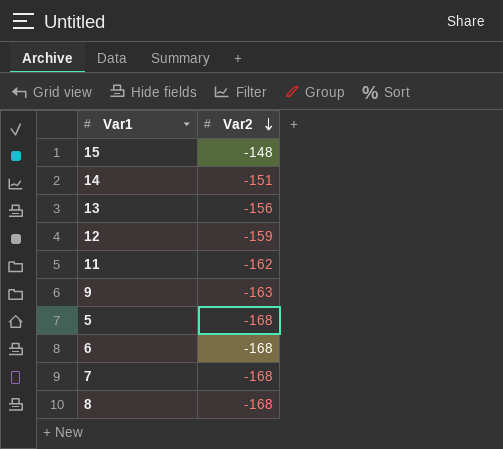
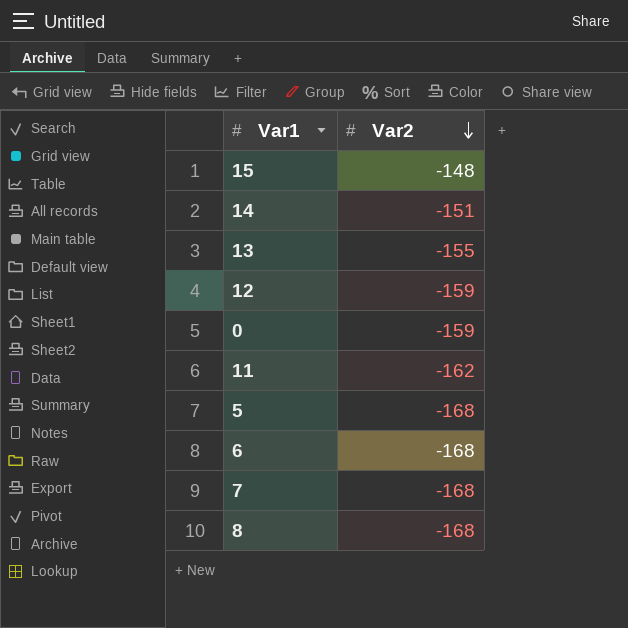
row 9: -163 -> none
13 | Var2: -156 -> -155
row 0: none -> -159

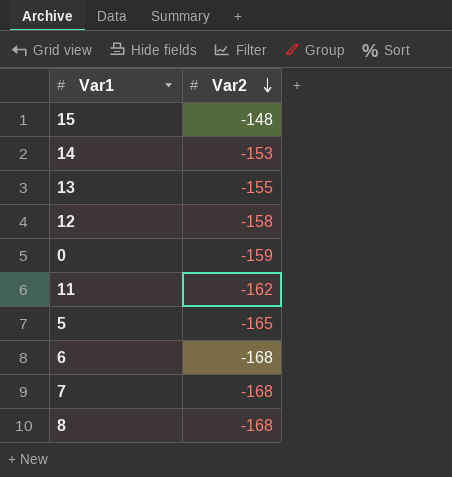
14 | Var2: -151 -> -153
12 | Var2: -159 -> -158
5 | Var2: -168 -> -165

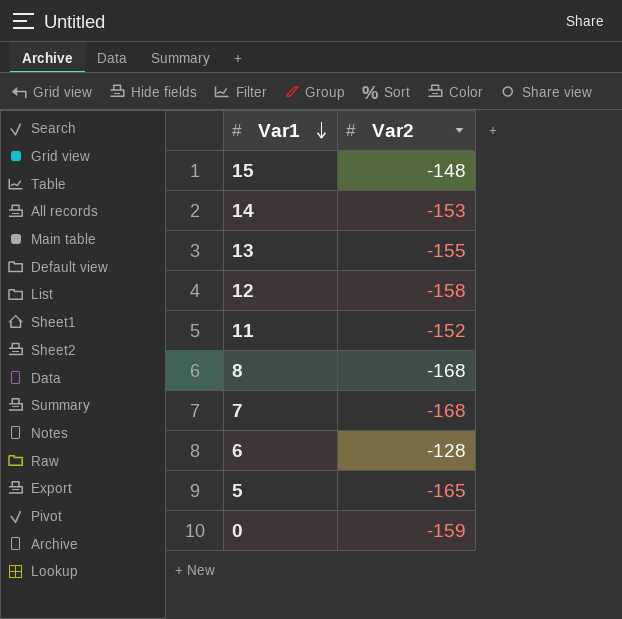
row order: Var2 descending -> Var1 descending
11 | Var2: -162 -> -152
6 | Var2: -168 -> -128

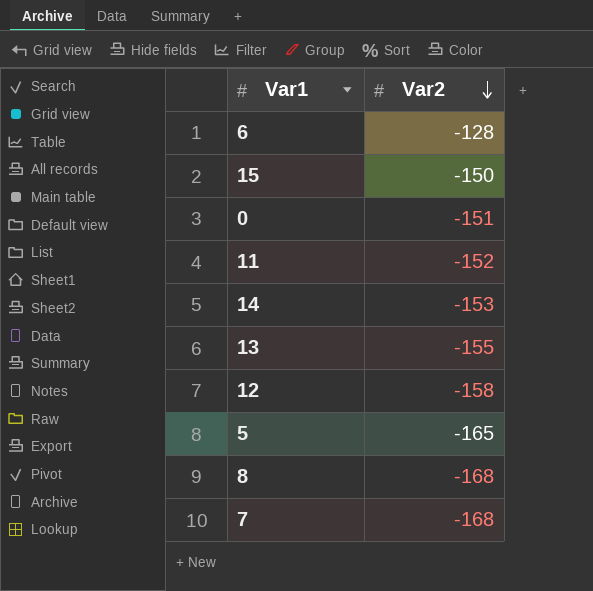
row order: Var1 descending -> Var2 descending
15 | Var2: -148 -> -150
0 | Var2: -159 -> -151

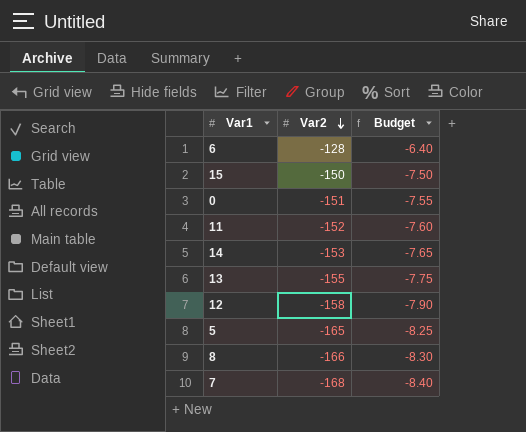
column Budget | formula: none -> [Var2] * 0.05
8 | Var2: -168 -> -166

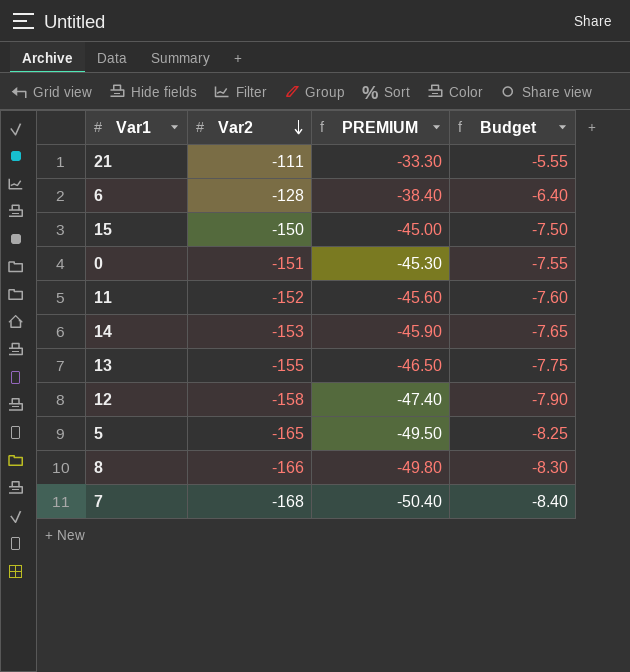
column PREMIUM | formula: none -> [Var2] * 0.3
row 21: none -> -111 | -33.30 | -5.55

